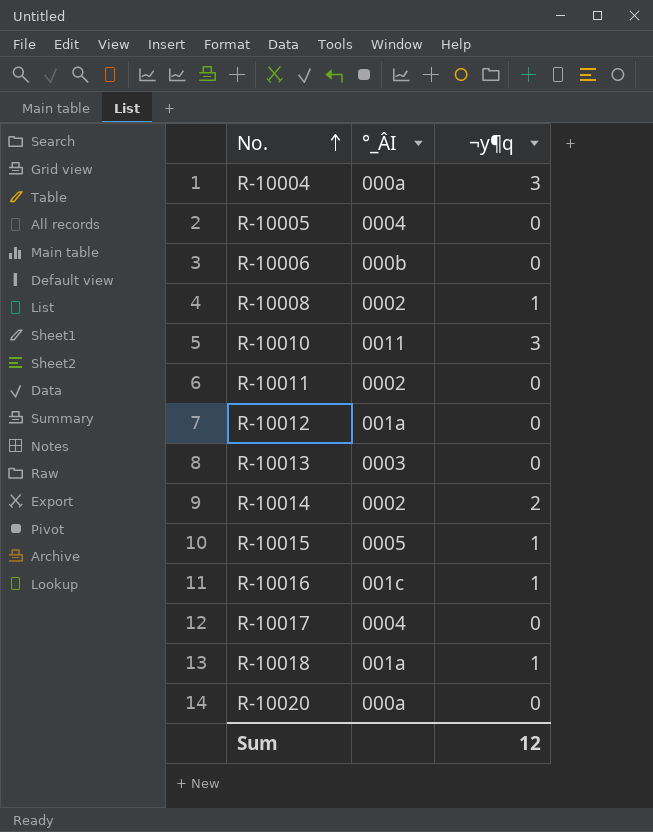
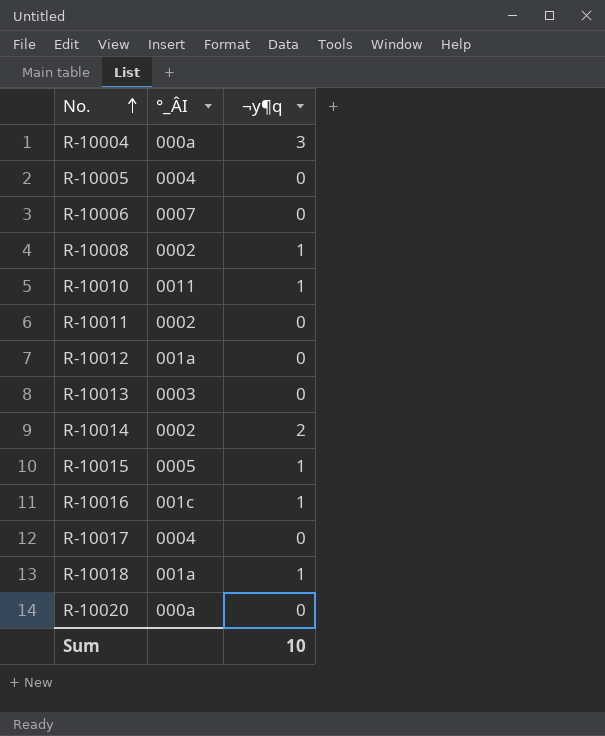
R-10006 | °_ÂI: 000b -> 0007
R-10010 | ¬y¶q: 3 -> 1
Sum | ¬y¶q: 12 -> 10

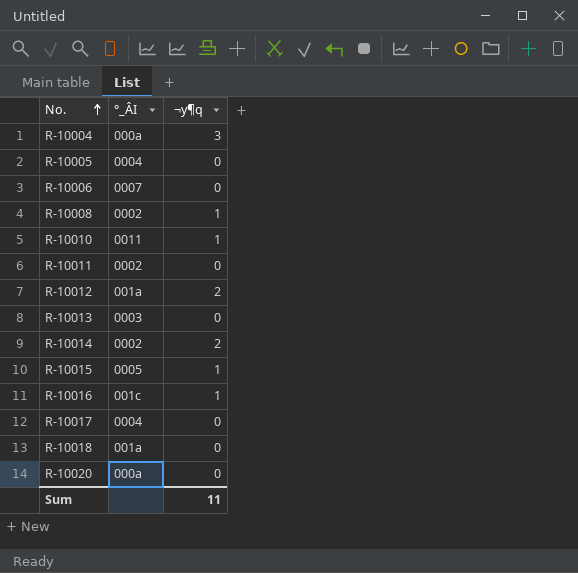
R-10012 | ¬y¶q: 0 -> 2
R-10018 | ¬y¶q: 1 -> 0
Sum | ¬y¶q: 10 -> 11

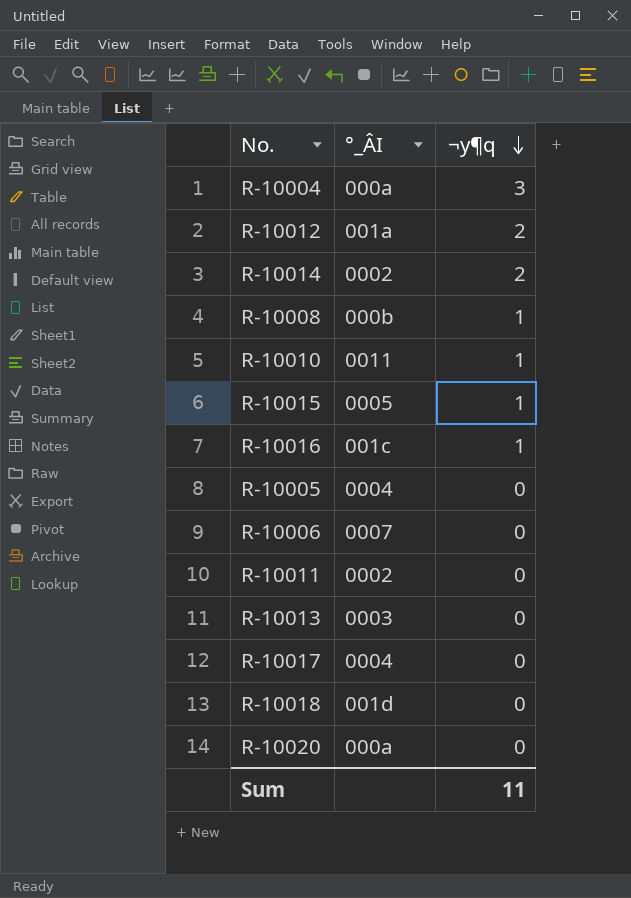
row order: No. ascending -> ¬y¶q descending
R-10008 | °_ÂI: 0002 -> 000b
R-10018 | °_ÂI: 001a -> 001d

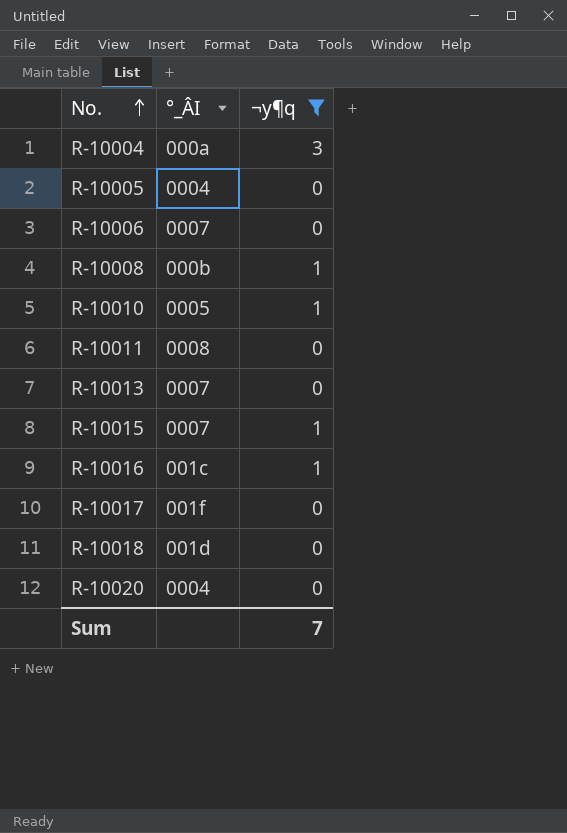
filter: none -> ¬y¶q != 2
row order: ¬y¶q descending -> No. ascending
R-10010 | °_ÂI: 0011 -> 0005
R-10011 | °_ÂI: 0002 -> 0008
R-10013 | °_ÂI: 0003 -> 0007
R-10015 | °_ÂI: 0005 -> 0007
R-10017 | °_ÂI: 0004 -> 001f
R-10020 | °_ÂI: 000a -> 0004
Sum | ¬y¶q: 11 -> 7

